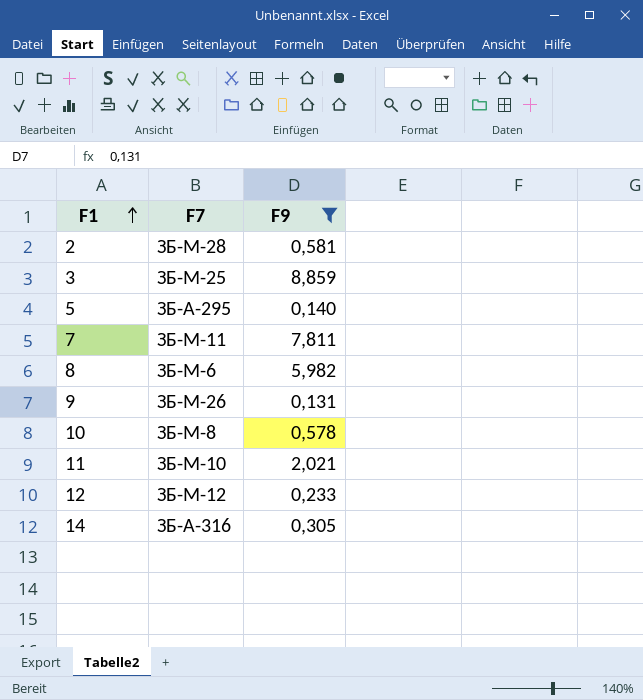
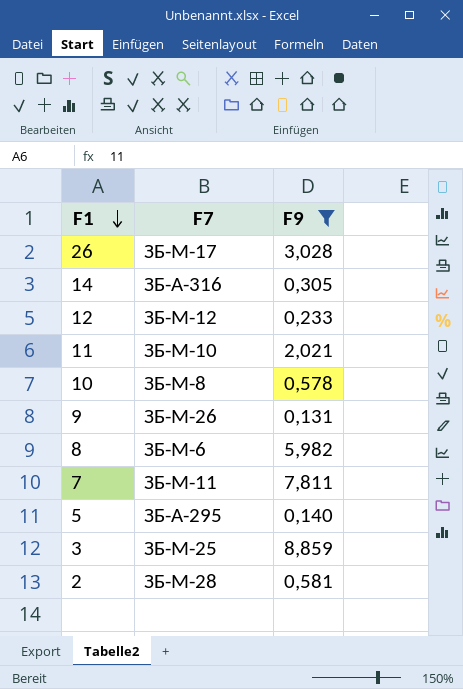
row order: F1 ascending -> F1 descending
row 26: none -> ЗБ-М-17 | 3,028

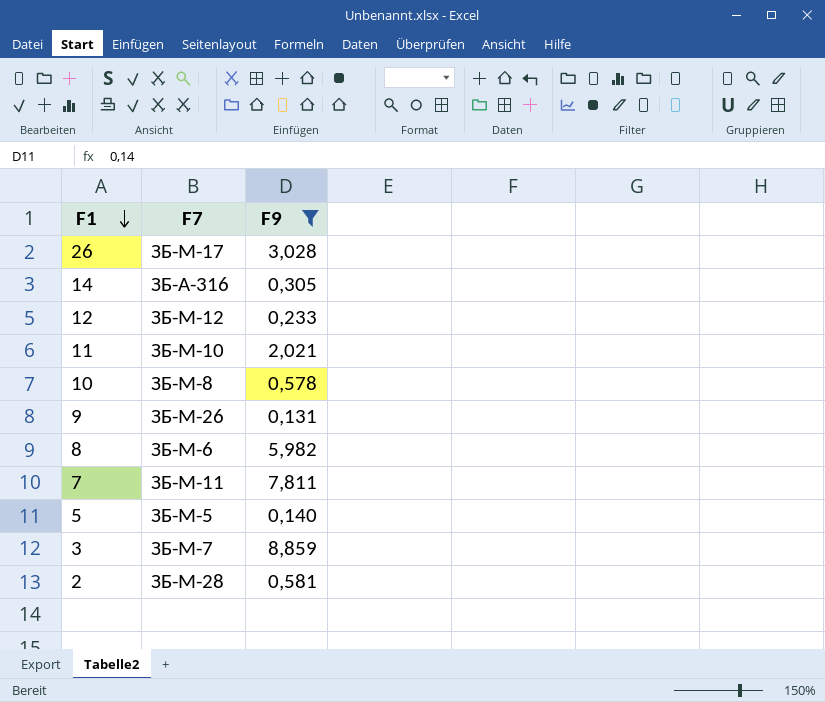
5 | F7: ЗБ-А-295 -> ЗБ-М-5
3 | F7: ЗБ-М-25 -> ЗБ-М-7

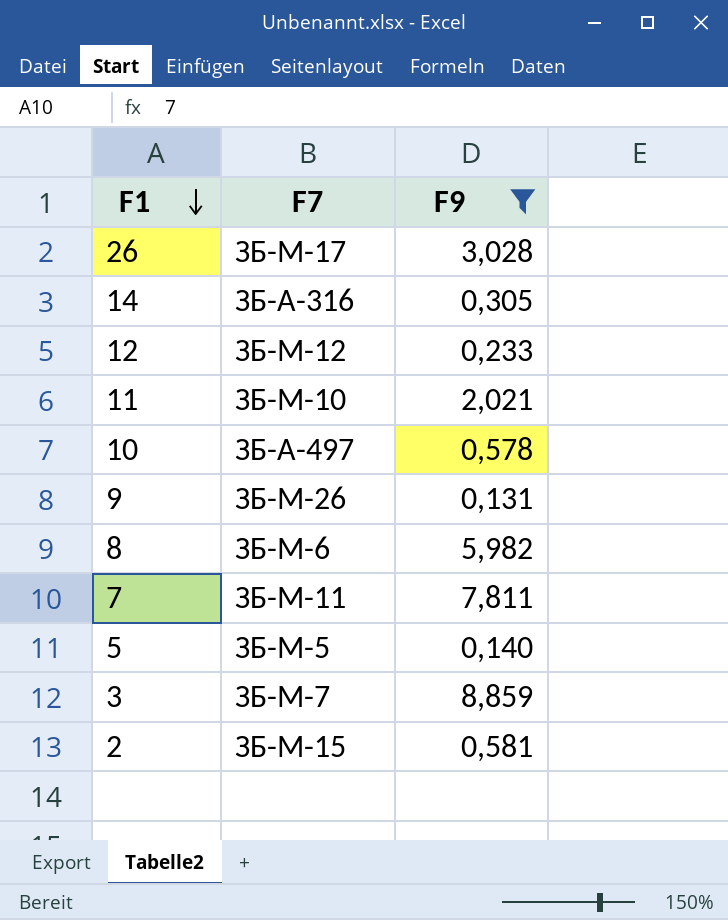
10 | F7: ЗБ-М-8 -> ЗБ-А-497
2 | F7: ЗБ-М-28 -> ЗБ-М-15

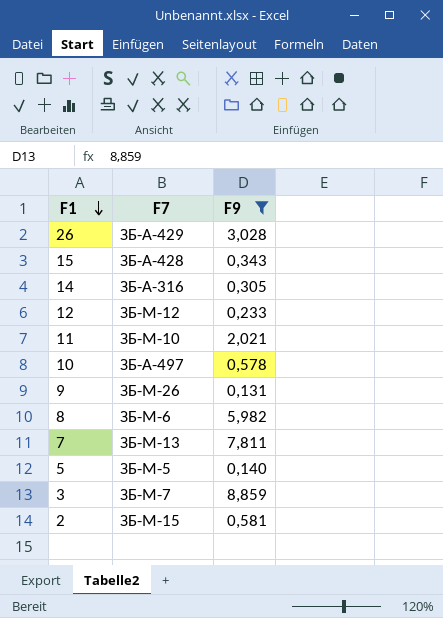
26 | F7: ЗБ-М-17 -> ЗБ-А-429
row 15: none -> ЗБ-А-428 | 0,343
7 | F7: ЗБ-М-11 -> ЗБ-М-13

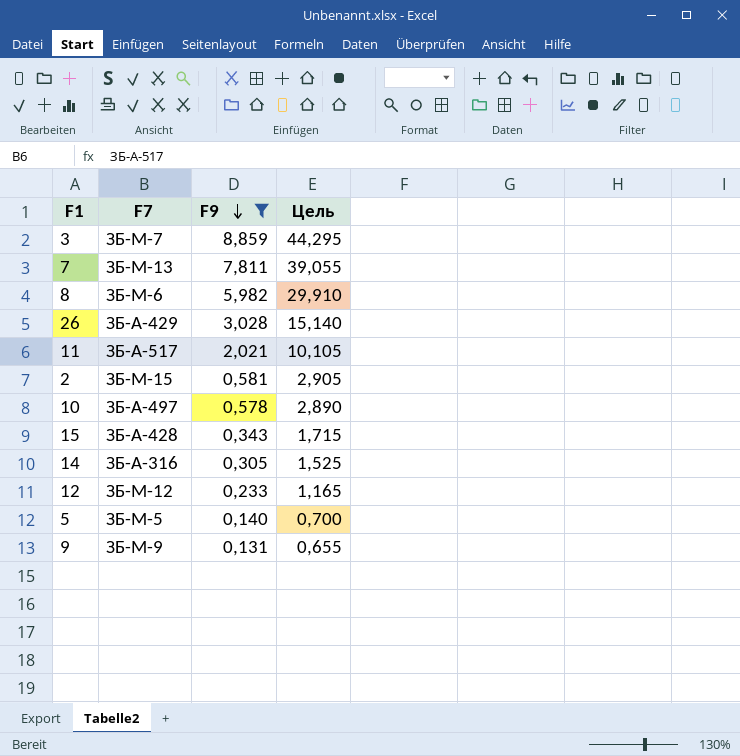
row order: F1 descending -> F9 descending
column Цель | formula: none -> [F9] * 5
11 | F7: ЗБ-М-10 -> ЗБ-А-517
9 | F7: ЗБ-М-26 -> ЗБ-М-9

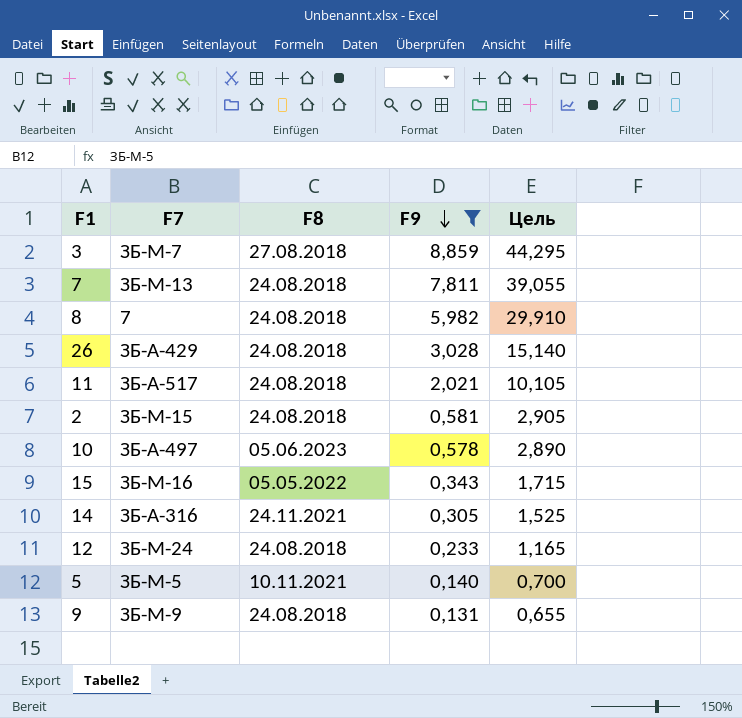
column F8 | position: none -> 3
8 | F7: ЗБ-М-6 -> 7
15 | F7: ЗБ-А-428 -> ЗБ-М-16
12 | F7: ЗБ-М-12 -> ЗБ-М-24

